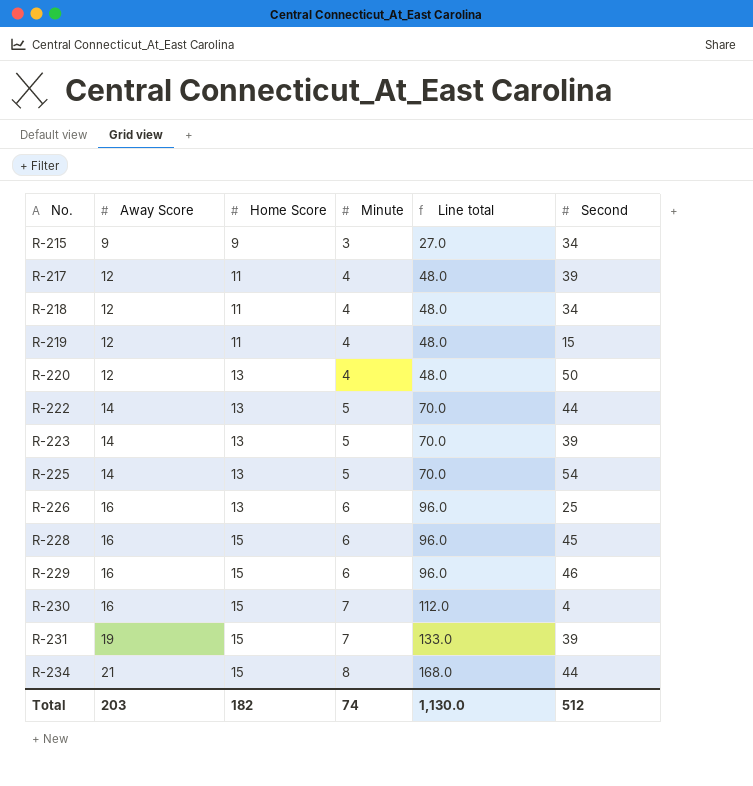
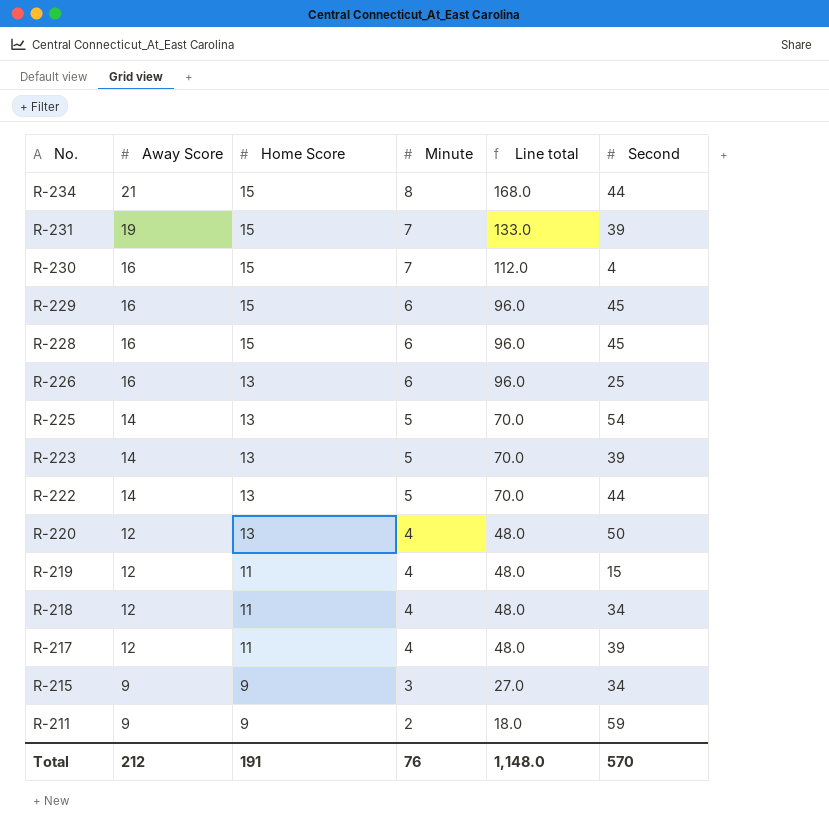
row order: No. ascending -> No. descending
R-229 | Second: 46 -> 45
row R-211: none -> 9 | 9 | 2 | 18.0 | 59
Total | Away Score: 203 -> 212
Total | Home Score: 182 -> 191
Total | Minute: 74 -> 76
Total | Line total: 1,130.0 -> 1,148.0
Total | Second: 512 -> 570

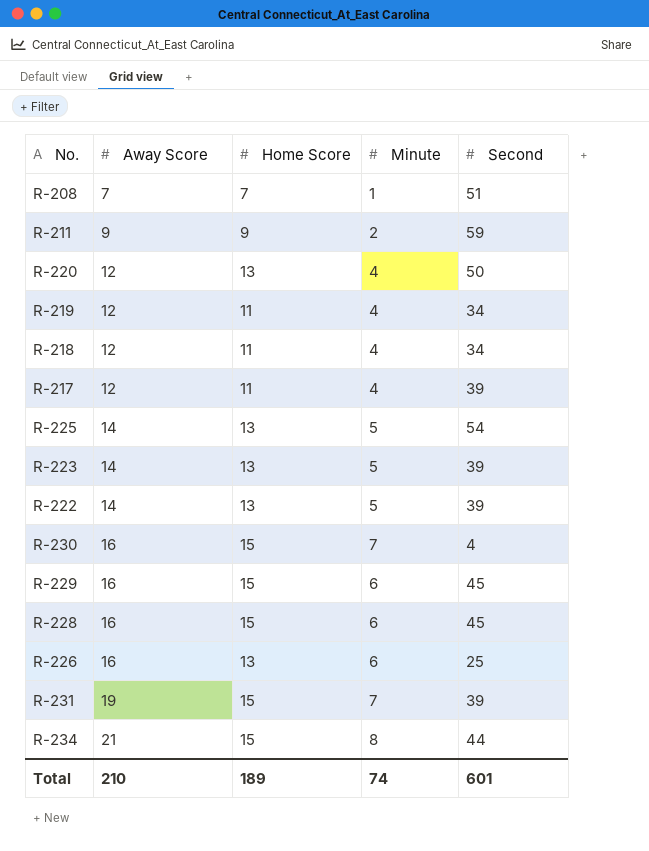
row order: No. descending -> Away Score ascending
column Line total | formula: [Away Score] * [Minute] -> none
row R-215: 9 | 9 | 3 | 27.0 | 34 -> none
row R-208: none -> 7 | 7 | 1 | 51
R-219 | Second: 15 -> 34
R-222 | Second: 44 -> 39
Total | Away Score: 212 -> 210
Total | Home Score: 191 -> 189
Total | Minute: 76 -> 74
Total | Second: 570 -> 601

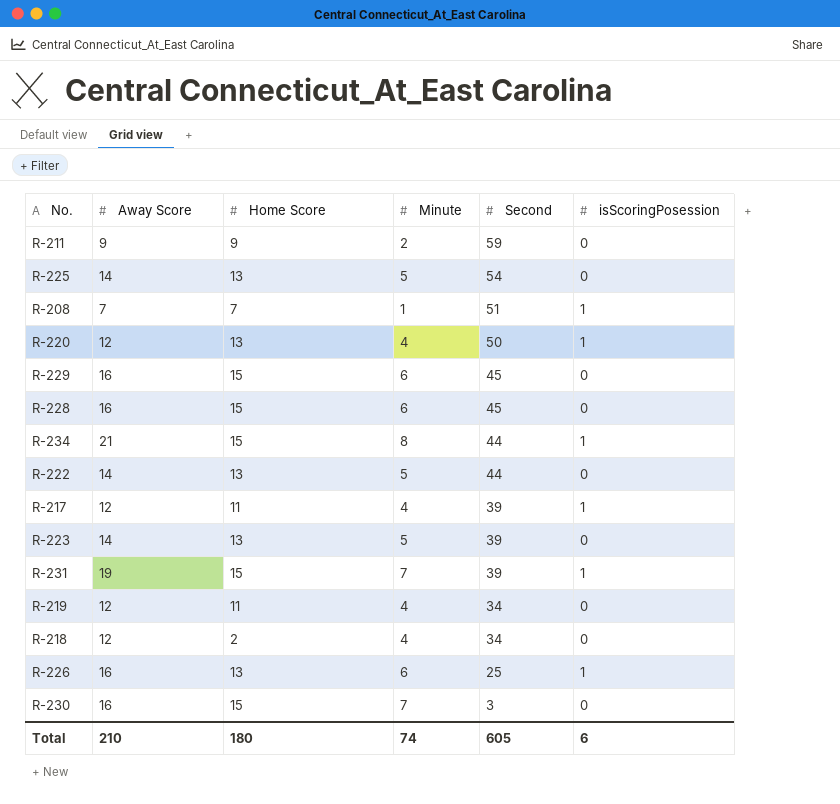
row order: Away Score ascending -> Second descending
column isScoringPosession | position: none -> 6
R-222 | Second: 39 -> 44
R-218 | Home Score: 11 -> 2
R-230 | Second: 4 -> 3
Total | Home Score: 189 -> 180
Total | Second: 601 -> 605

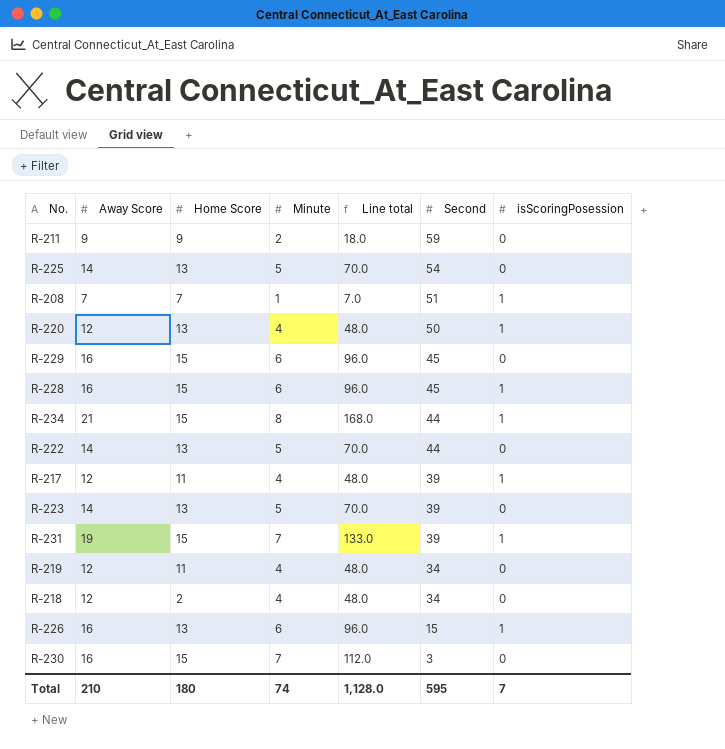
column Line total | formula: none -> [Away Score] * [Minute]
R-228 | isScoringPosession: 0 -> 1
R-226 | Second: 25 -> 15
Total | Second: 605 -> 595
Total | isScoringPosession: 6 -> 7

